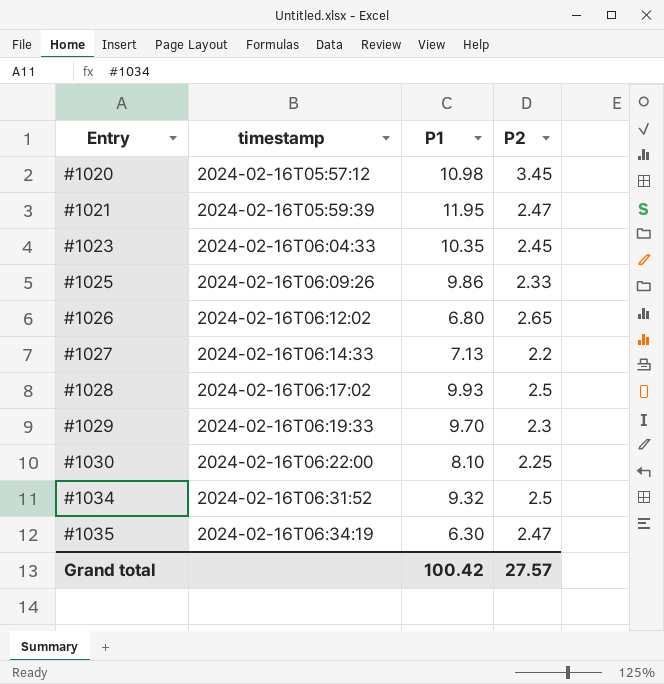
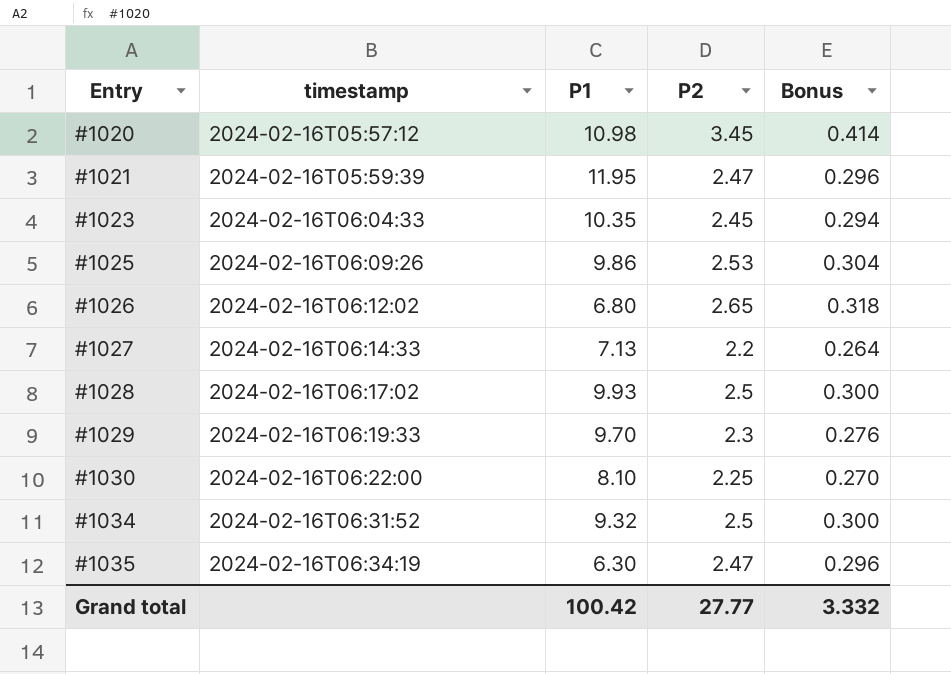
column Bonus | formula: none -> [P2] * 0.12
#1025 | P2: 2.33 -> 2.53
Grand total | P2: 27.57 -> 27.77

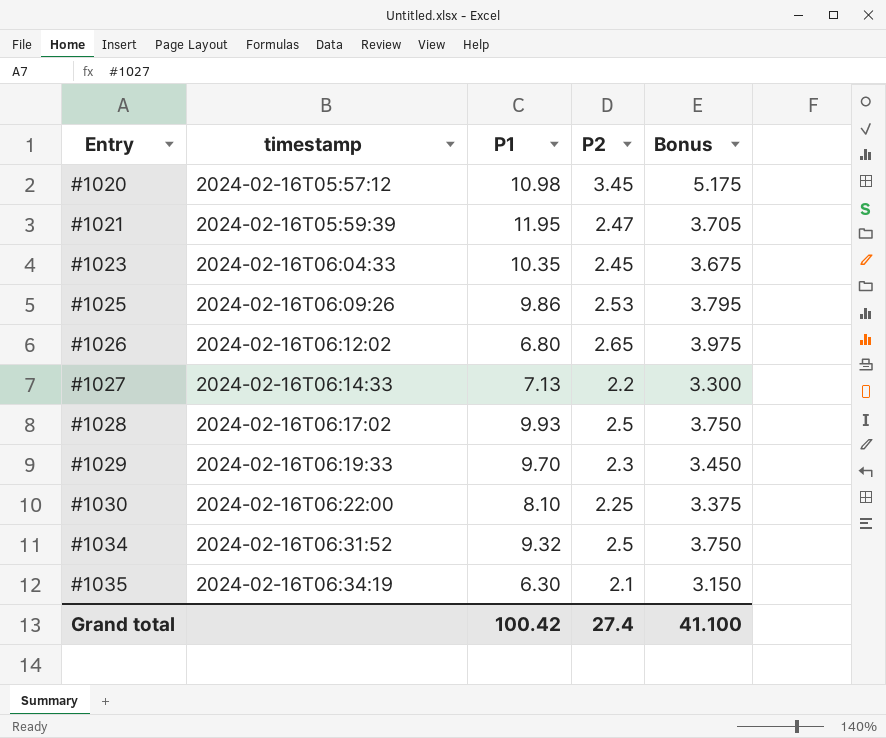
column Bonus | formula: [P2] * 0.12 -> [P2] * 1.5
#1035 | P2: 2.47 -> 2.1
Grand total | P2: 27.77 -> 27.4
Grand total | Bonus: 3.332 -> 41.100

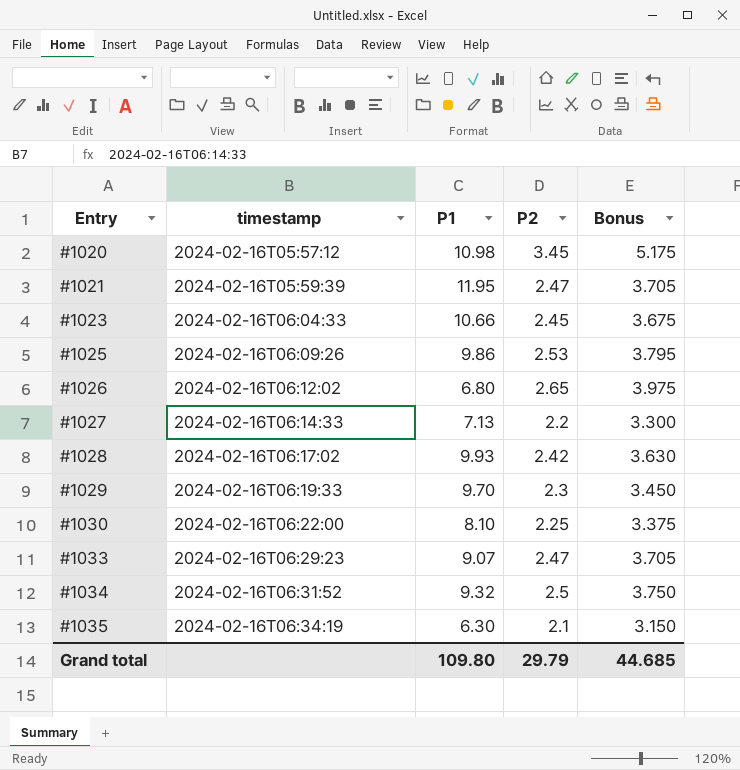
#1023 | P1: 10.35 -> 10.66
#1028 | P2: 2.5 -> 2.42
#1028 | Bonus: 3.750 -> 3.630
row #1033: none -> 2024-02-16T06:29:23 | 9.07 | 2.47 | 3.705
Grand total | P1: 100.42 -> 109.80
Grand total | P2: 27.4 -> 29.79
Grand total | Bonus: 41.100 -> 44.685

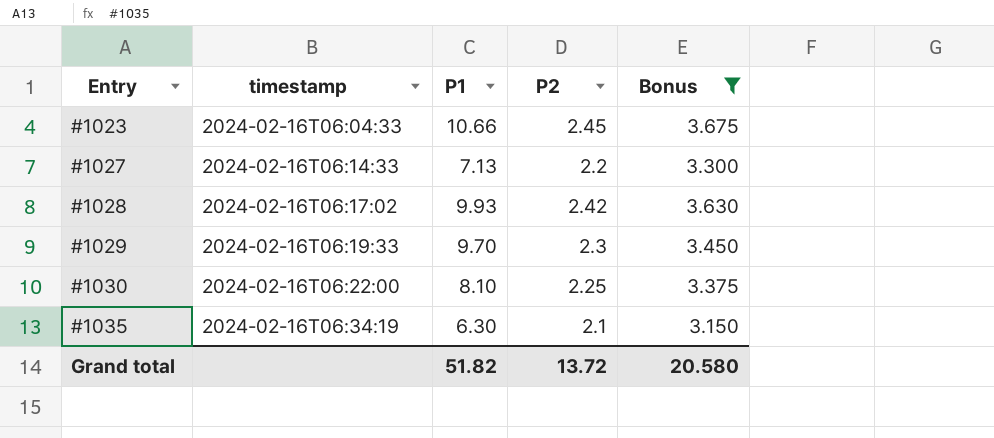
filter: none -> Bonus <= 3.675
Grand total | P1: 109.80 -> 51.82
Grand total | P2: 29.79 -> 13.72
Grand total | Bonus: 44.685 -> 20.580

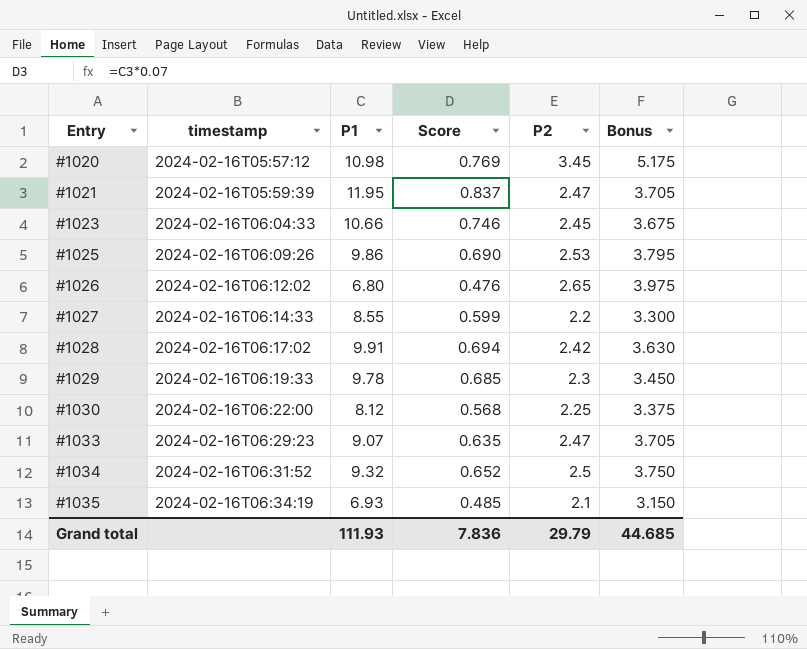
filter: Bonus <= 3.675 -> none
column Score | formula: none -> [P1] * 0.07
#1027 | P1: 7.13 -> 8.55
#1028 | P1: 9.93 -> 9.91
#1029 | P1: 9.70 -> 9.78
#1030 | P1: 8.10 -> 8.12
#1035 | P1: 6.30 -> 6.93
Grand total | P1: 51.82 -> 111.93
Grand total | P2: 13.72 -> 29.79
Grand total | Bonus: 20.580 -> 44.685

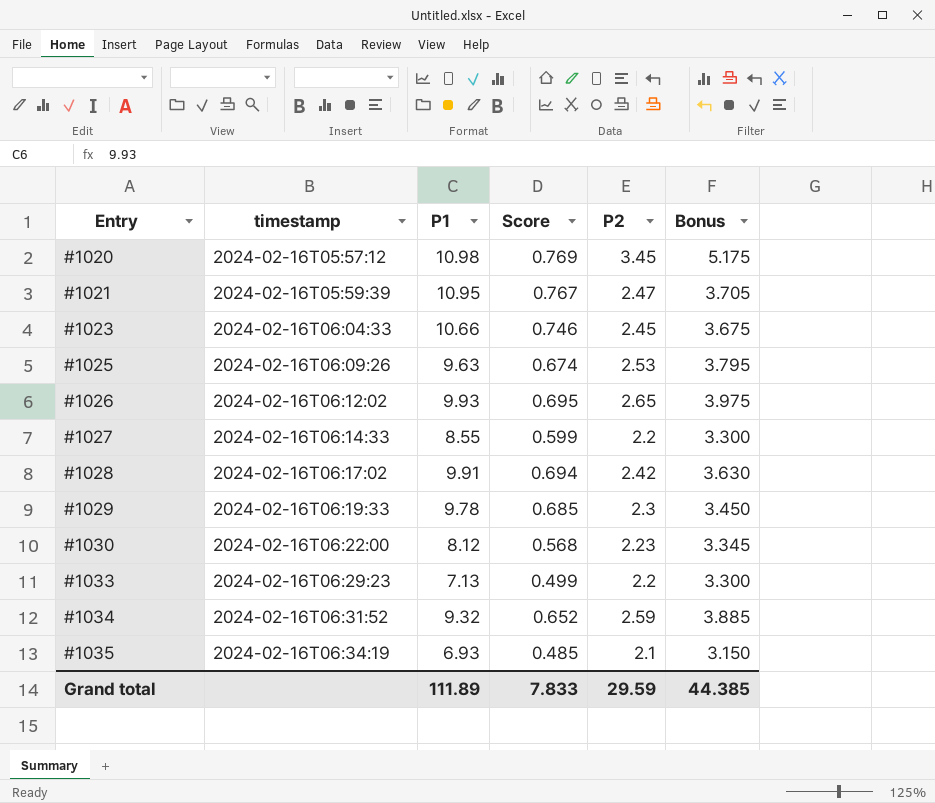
#1021 | P1: 11.95 -> 10.95
#1021 | Score: 0.837 -> 0.767
#1025 | P1: 9.86 -> 9.63
#1025 | Score: 0.690 -> 0.674
#1026 | P1: 6.80 -> 9.93
#1026 | Score: 0.476 -> 0.695
#1030 | P2: 2.25 -> 2.23
#1030 | Bonus: 3.375 -> 3.345
#1033 | P1: 9.07 -> 7.13
#1033 | Score: 0.635 -> 0.499
#1033 | P2: 2.47 -> 2.2
#1033 | Bonus: 3.705 -> 3.300
#1034 | P2: 2.5 -> 2.59
#1034 | Bonus: 3.750 -> 3.885
Grand total | P1: 111.93 -> 111.89
Grand total | Score: 7.836 -> 7.833
Grand total | P2: 29.79 -> 29.59
Grand total | Bonus: 44.685 -> 44.385

